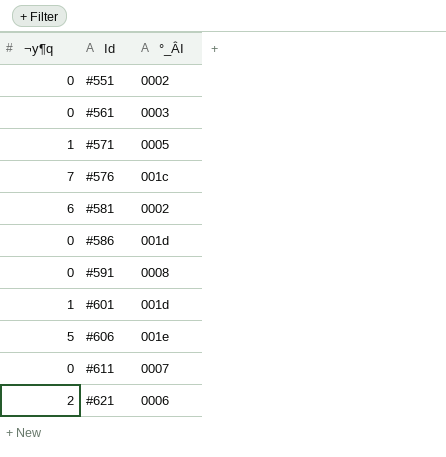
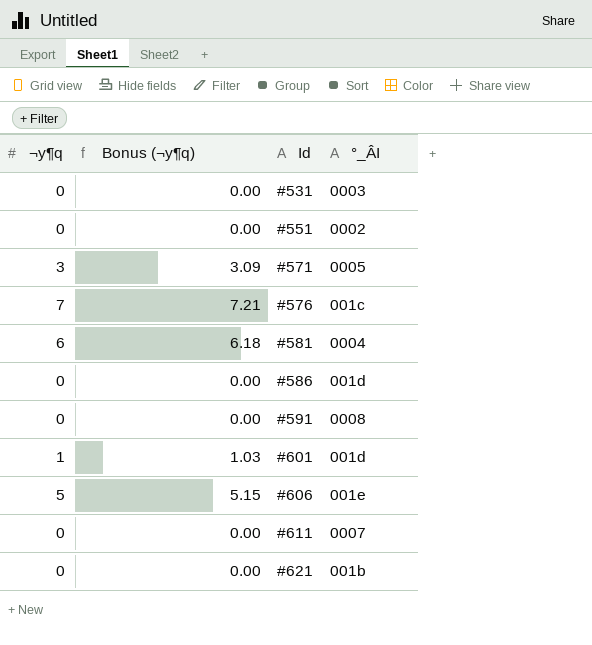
column Bonus (¬y¶q) | formula: none -> [¬y¶q] * 1.03
row #561: 0 | 0003 -> none
row #531: none -> 0 | 0.00 | 0003
#571 | ¬y¶q: 1 -> 3
#581 | °_ÂI: 0002 -> 0004
#621 | ¬y¶q: 2 -> 0
#621 | °_ÂI: 0006 -> 001b

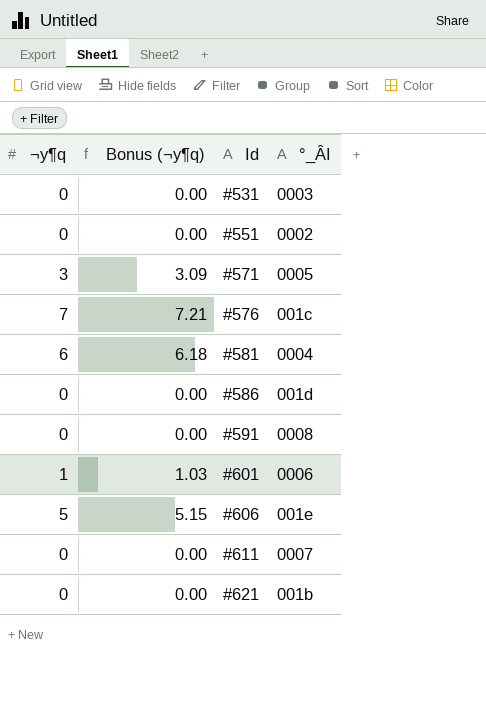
#601 | °_ÂI: 001d -> 0006

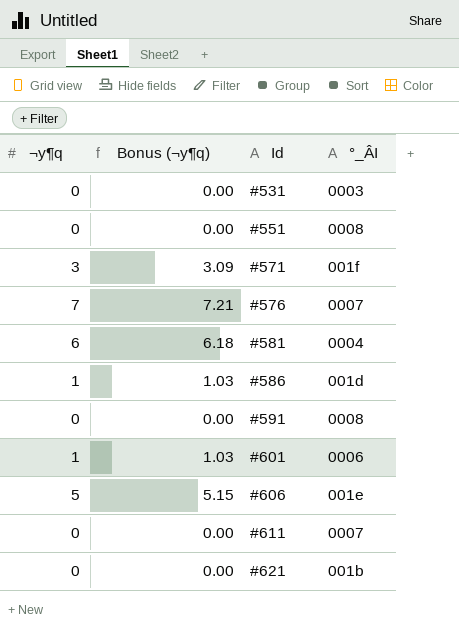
#551 | °_ÂI: 0002 -> 0008
#571 | °_ÂI: 0005 -> 001f
#576 | °_ÂI: 001c -> 0007
#586 | ¬y¶q: 0 -> 1
#586 | Bonus (¬y¶q): 0.00 -> 1.03

